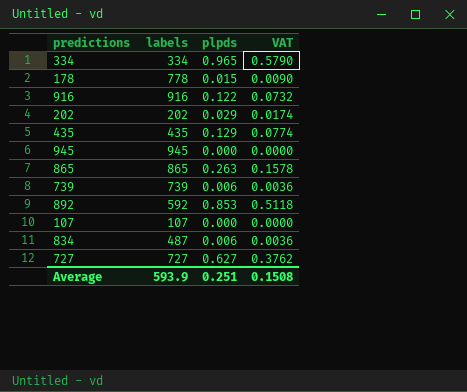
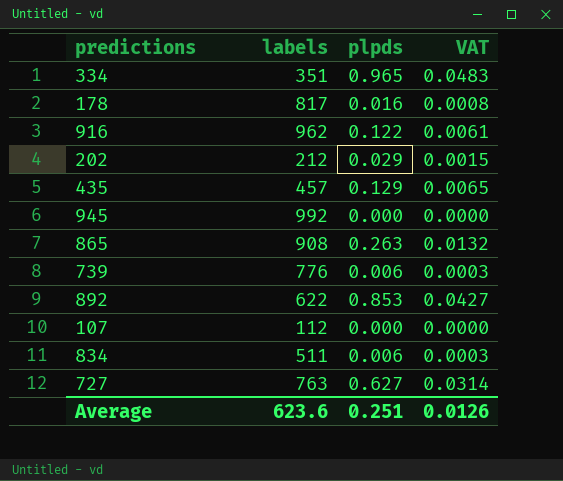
column VAT | formula: [plpds] * 0.6 -> [plpds] * 0.05
334 | labels: 334 -> 351
178 | labels: 778 -> 817
178 | plpds: 0.015 -> 0.016
916 | labels: 916 -> 962
202 | labels: 202 -> 212
435 | labels: 435 -> 457
945 | labels: 945 -> 992
865 | labels: 865 -> 908
739 | labels: 739 -> 776
892 | labels: 592 -> 622
107 | labels: 107 -> 112
834 | labels: 487 -> 511
727 | labels: 727 -> 763
Average | labels: 593.9 -> 623.6
Average | VAT: 0.1508 -> 0.0126

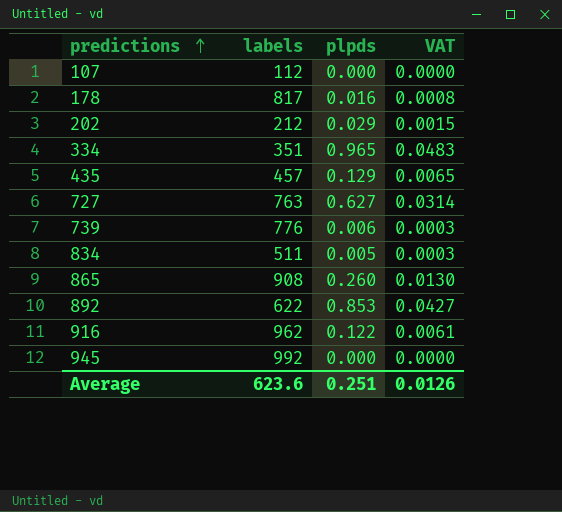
row order: none -> predictions ascending
834 | plpds: 0.006 -> 0.005
865 | plpds: 0.263 -> 0.260
865 | VAT: 0.0132 -> 0.0130

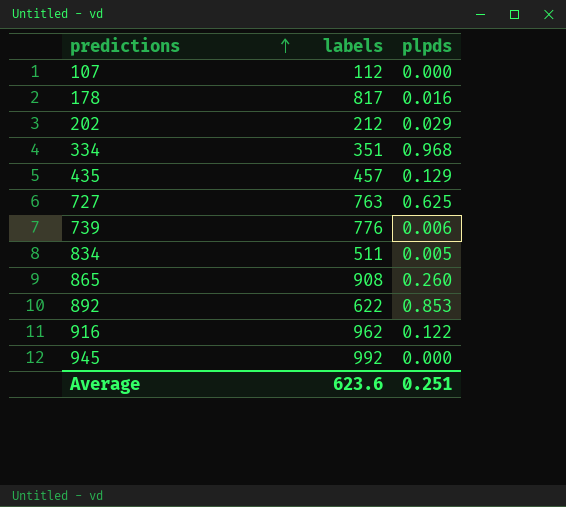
column VAT | formula: [plpds] * 0.05 -> none
334 | plpds: 0.965 -> 0.968
727 | plpds: 0.627 -> 0.625

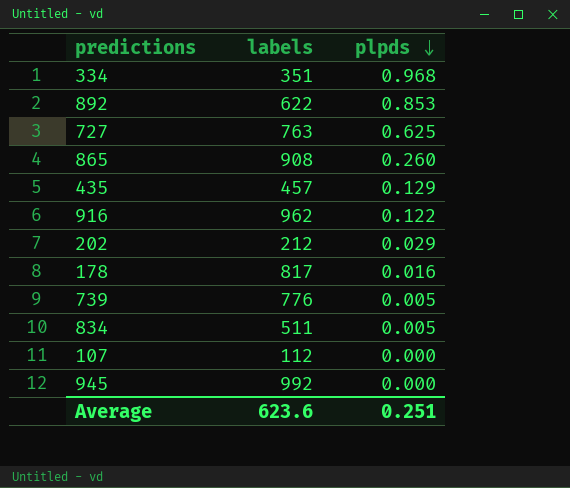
row order: predictions ascending -> plpds descending
739 | plpds: 0.006 -> 0.005

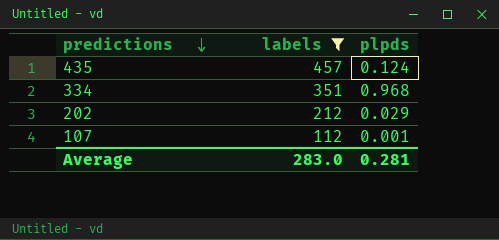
filter: none -> labels <= 457
row order: plpds descending -> predictions descending
435 | plpds: 0.129 -> 0.124
107 | plpds: 0.000 -> 0.001
Average | labels: 623.6 -> 283.0
Average | plpds: 0.251 -> 0.281

